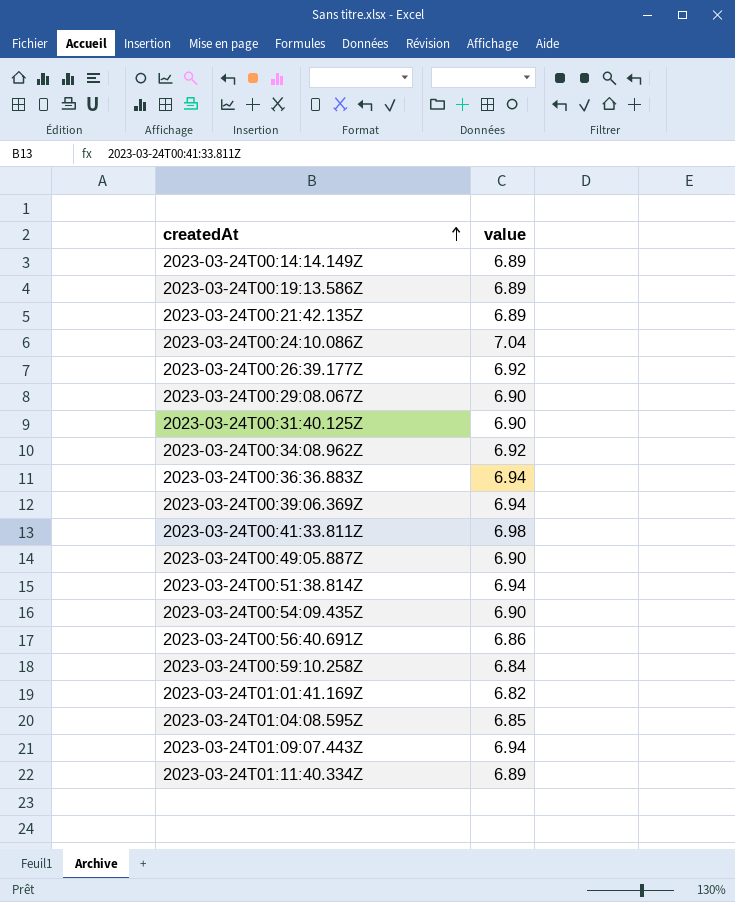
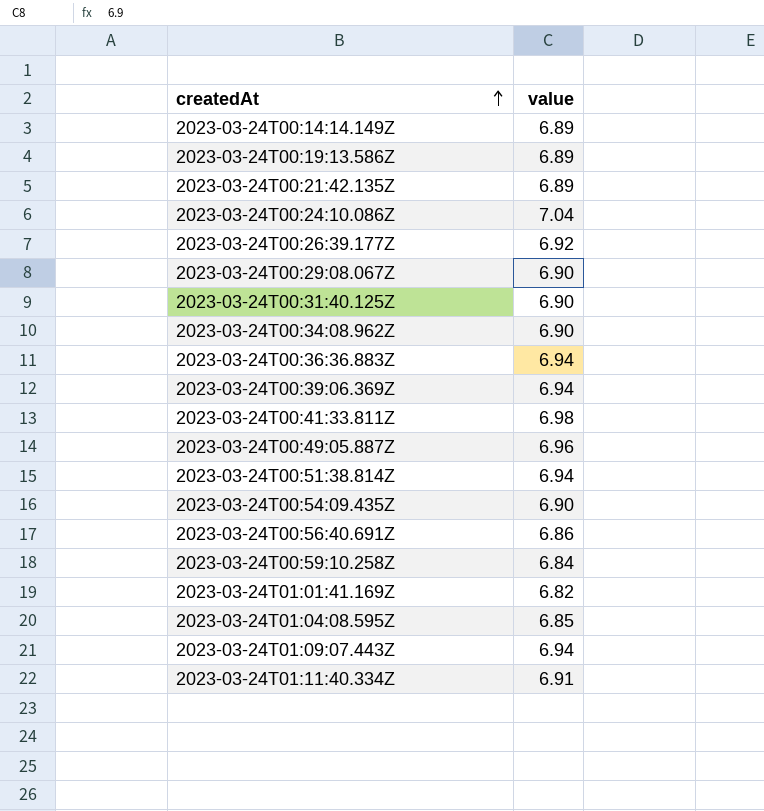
2023-03-24T00:34:08.962Z | value: 6.92 -> 6.90
2023-03-24T00:49:05.887Z | value: 6.90 -> 6.96
2023-03-24T01:11:40.334Z | value: 6.89 -> 6.91

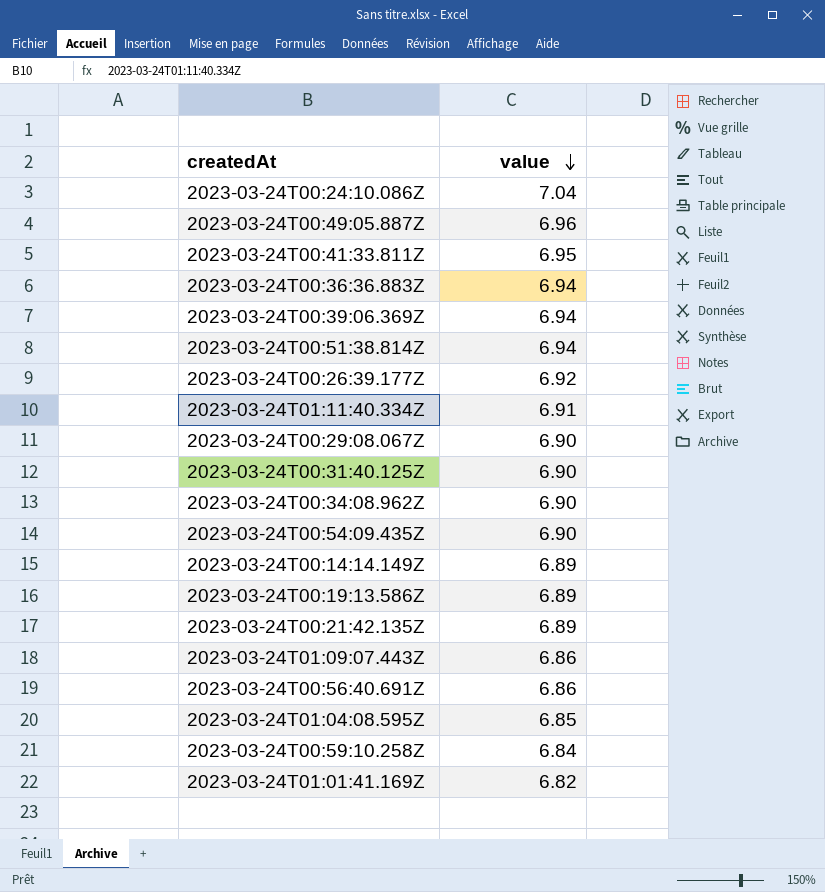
row order: createdAt ascending -> value descending
2023-03-24T00:41:33.811Z | value: 6.98 -> 6.95
2023-03-24T01:09:07.443Z | value: 6.94 -> 6.86

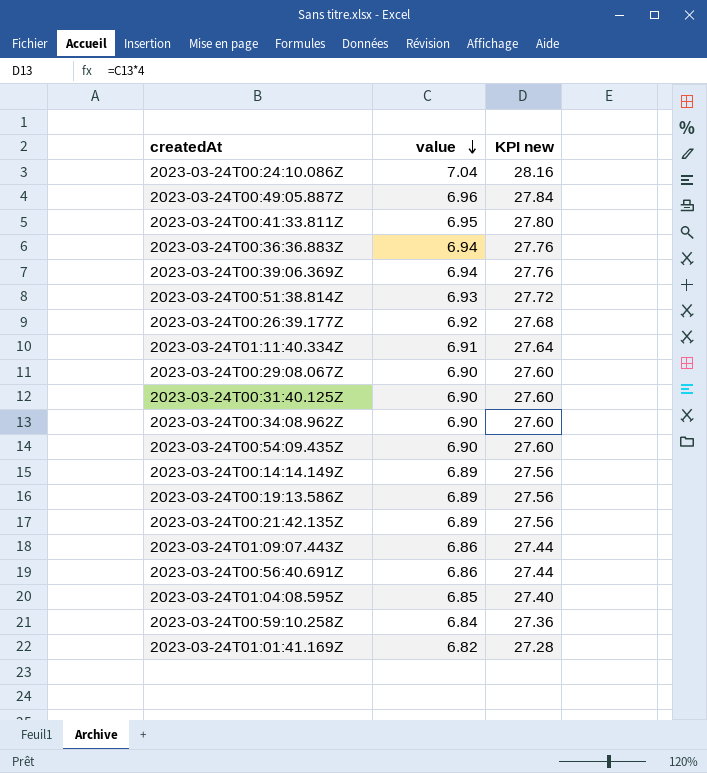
column KPI new | formula: none -> [value] * 4
2023-03-24T00:51:38.814Z | value: 6.94 -> 6.93

